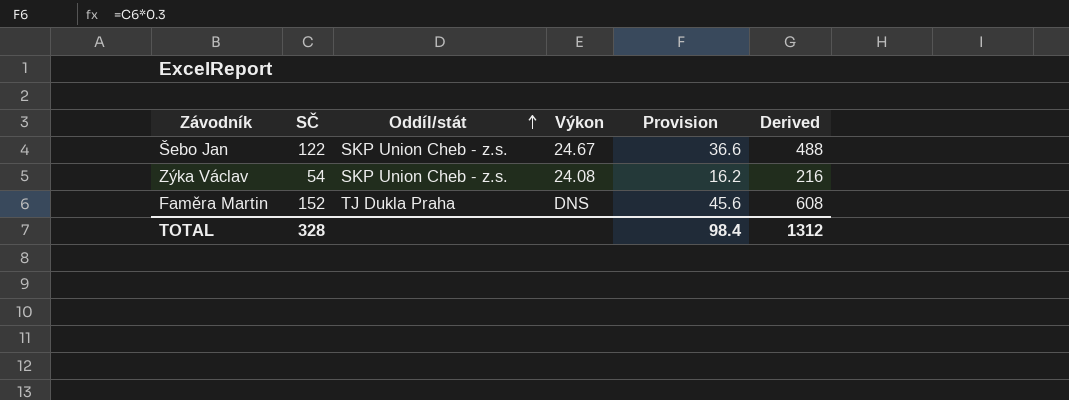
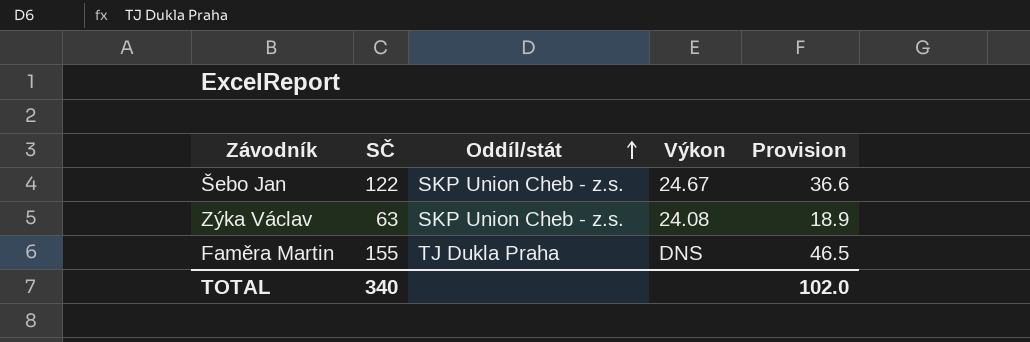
column Derived | formula: [SČ] * 4 -> none
Zýka Václav | SČ: 54 -> 63
Zýka Václav | Provision: 16.2 -> 18.9
Faměra Martin | SČ: 152 -> 155
Faměra Martin | Provision: 45.6 -> 46.5
TOTAL | SČ: 328 -> 340
TOTAL | Provision: 98.4 -> 102.0

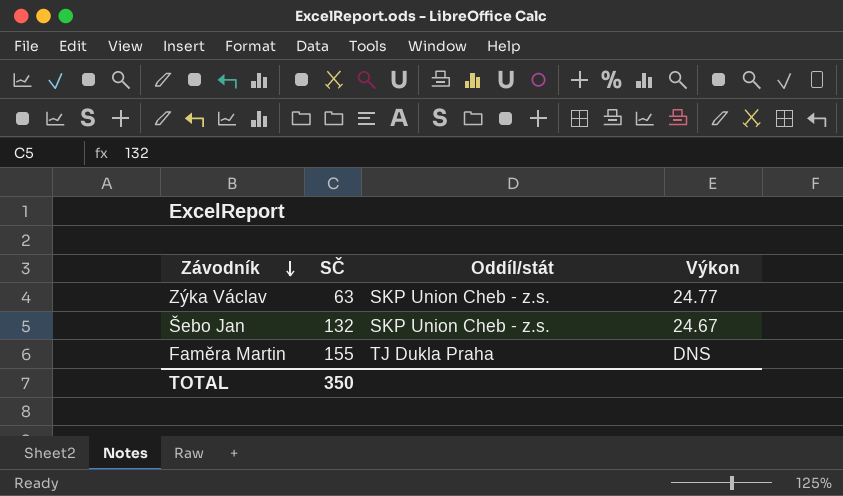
row order: Oddíl/stát ascending -> Závodník descending
column Provision | formula: [SČ] * 0.3 -> none
Zýka Václav | Výkon: 24.08 -> 24.77
Šebo Jan | SČ: 122 -> 132
TOTAL | SČ: 340 -> 350

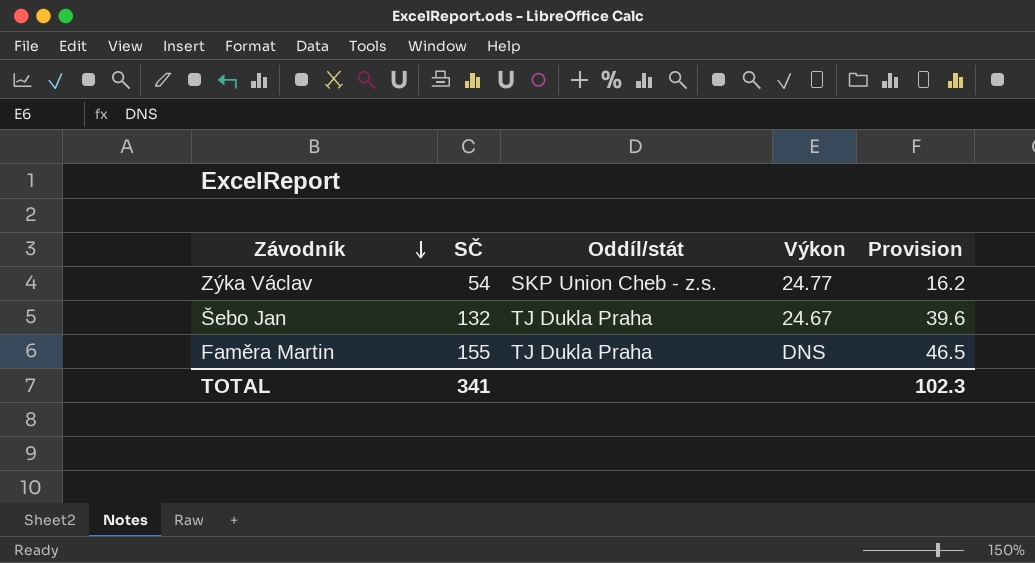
column Provision | formula: none -> [SČ] * 0.3
Zýka Václav | SČ: 63 -> 54
Šebo Jan | Oddíl/stát: SKP Union Cheb - z.s. -> TJ Dukla Praha
TOTAL | SČ: 350 -> 341

